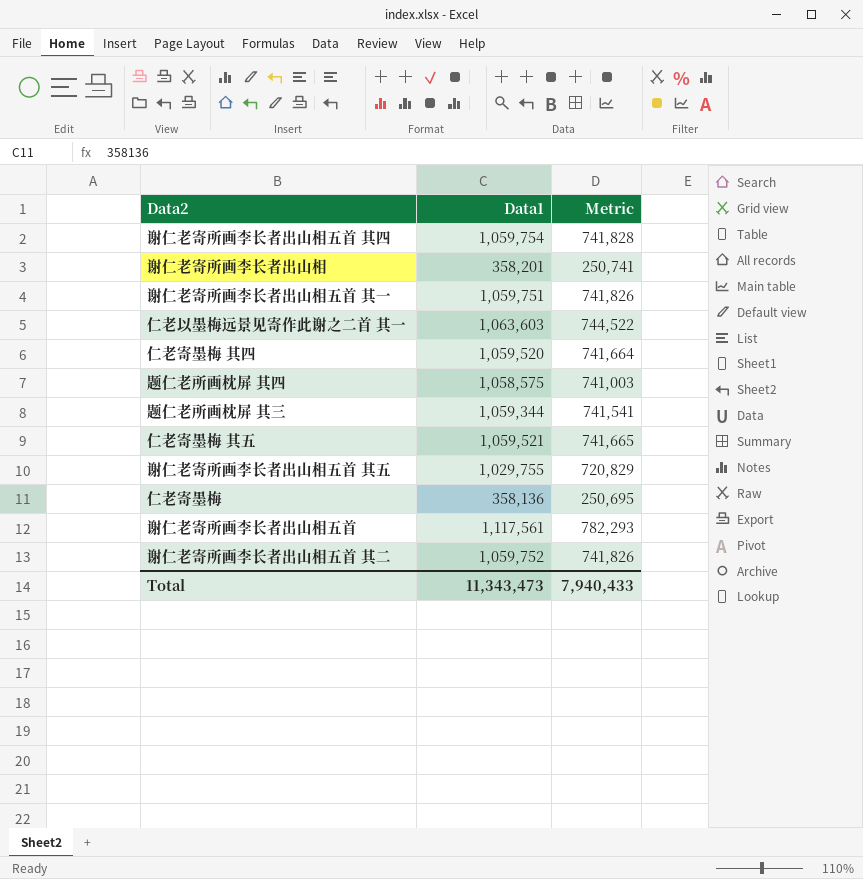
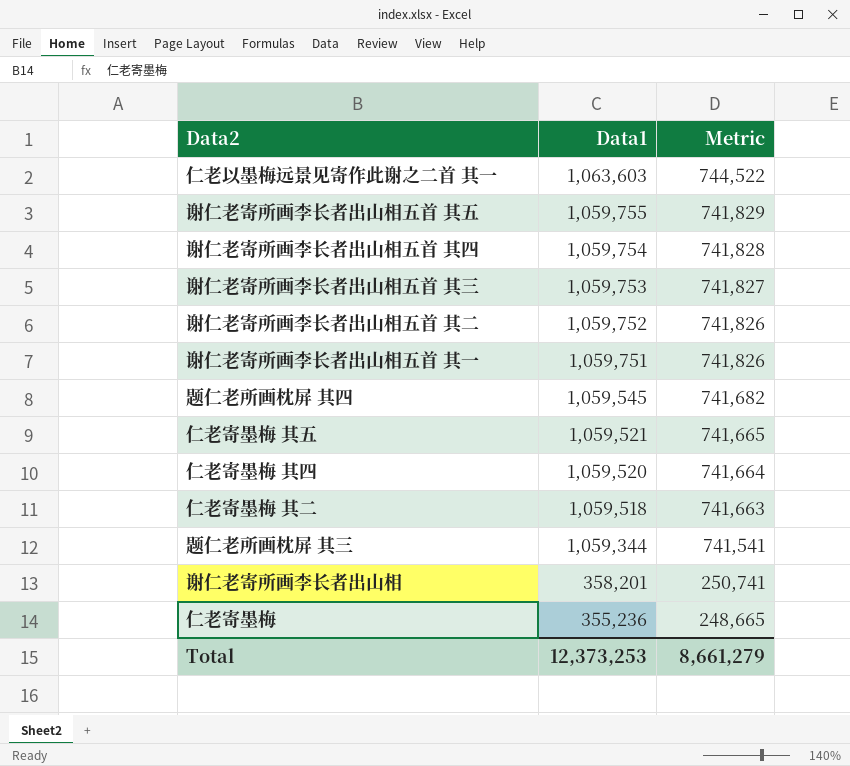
row order: none -> Data1 descending
row 谢仁老寄所画李长者出山相五首: 1,117,561 | 782,293 -> none
谢仁老寄所画李长者出山相五首 其五 | Data1: 1,029,755 -> 1,059,755
谢仁老寄所画李长者出山相五首 其五 | Metric: 720,829 -> 741,829
row 谢仁老寄所画李长者出山相五首 其三: none -> 1,059,753 | 741,827
题仁老所画枕屏 其四 | Data1: 1,058,575 -> 1,059,545
题仁老所画枕屏 其四 | Metric: 741,003 -> 741,682
row 仁老寄墨梅 其二: none -> 1,059,518 | 741,663
仁老寄墨梅 | Data1: 358,136 -> 355,236
仁老寄墨梅 | Metric: 250,695 -> 248,665
Total | Data1: 11,343,473 -> 12,373,253
Total | Metric: 7,940,433 -> 8,661,279

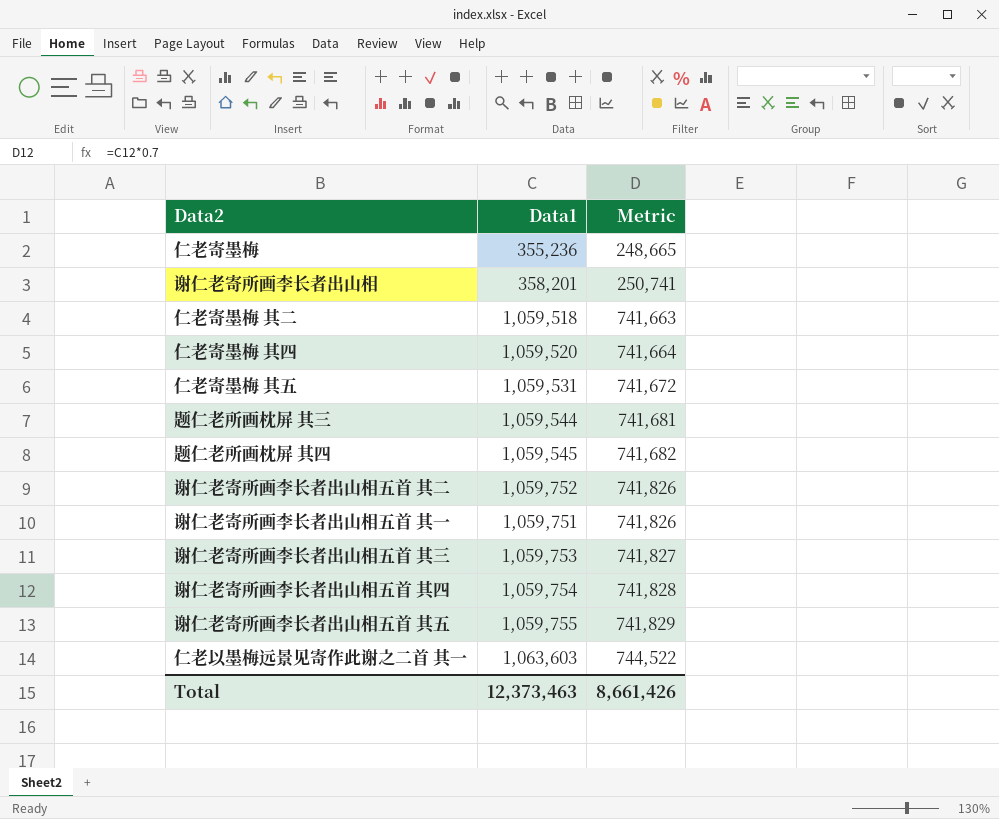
row order: Data1 descending -> Metric ascending
仁老寄墨梅 其五 | Data1: 1,059,521 -> 1,059,531
仁老寄墨梅 其五 | Metric: 741,665 -> 741,672
题仁老所画枕屏 其三 | Data1: 1,059,344 -> 1,059,544
题仁老所画枕屏 其三 | Metric: 741,541 -> 741,681
Total | Data1: 12,373,253 -> 12,373,463
Total | Metric: 8,661,279 -> 8,661,426

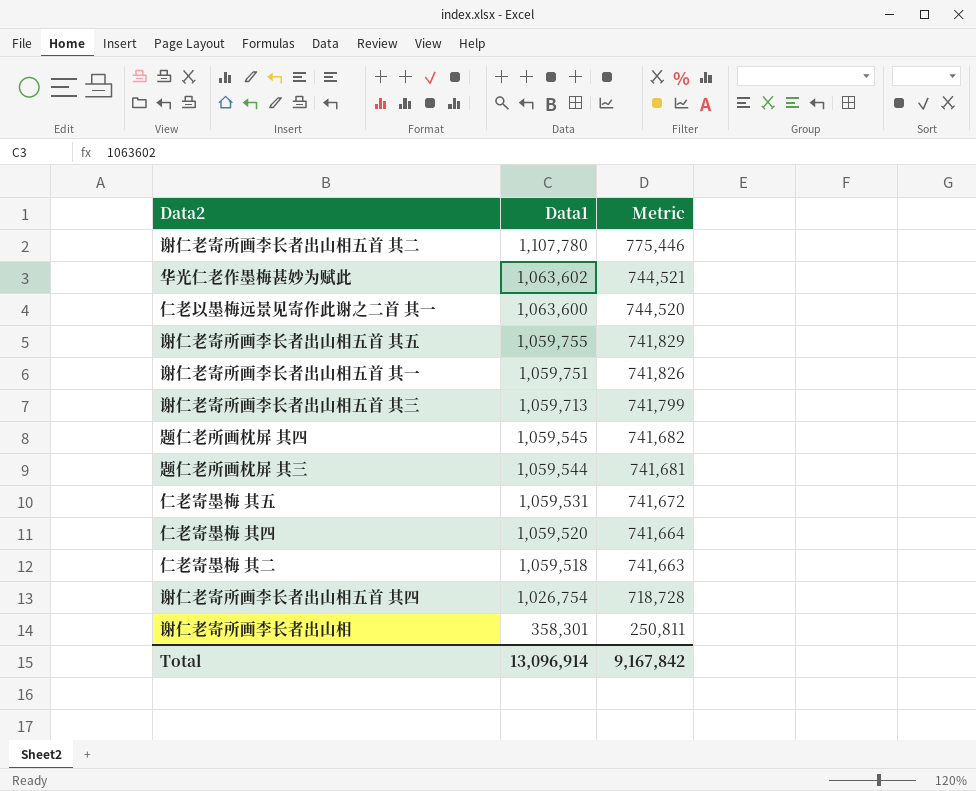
row order: Metric ascending -> Data1 descending
row 仁老寄墨梅: 355,236 | 248,665 -> none
谢仁老寄所画李长者出山相五首 其二 | Data1: 1,059,752 -> 1,107,780
谢仁老寄所画李长者出山相五首 其二 | Metric: 741,826 -> 775,446
row 华光仁老作墨梅甚妙为赋此: none -> 1,063,602 | 744,521
仁老以墨梅远景见寄作此谢之二首 其一 | Data1: 1,063,603 -> 1,063,600
仁老以墨梅远景见寄作此谢之二首 其一 | Metric: 744,522 -> 744,520
谢仁老寄所画李长者出山相五首 其三 | Data1: 1,059,753 -> 1,059,713
谢仁老寄所画李长者出山相五首 其三 | Metric: 741,827 -> 741,799
谢仁老寄所画李长者出山相五首 其四 | Data1: 1,059,754 -> 1,026,754
谢仁老寄所画李长者出山相五首 其四 | Metric: 741,828 -> 718,728
谢仁老寄所画李长者出山相 | Data1: 358,201 -> 358,301
谢仁老寄所画李长者出山相 | Metric: 250,741 -> 250,811
Total | Data1: 12,373,463 -> 13,096,914
Total | Metric: 8,661,426 -> 9,167,842

